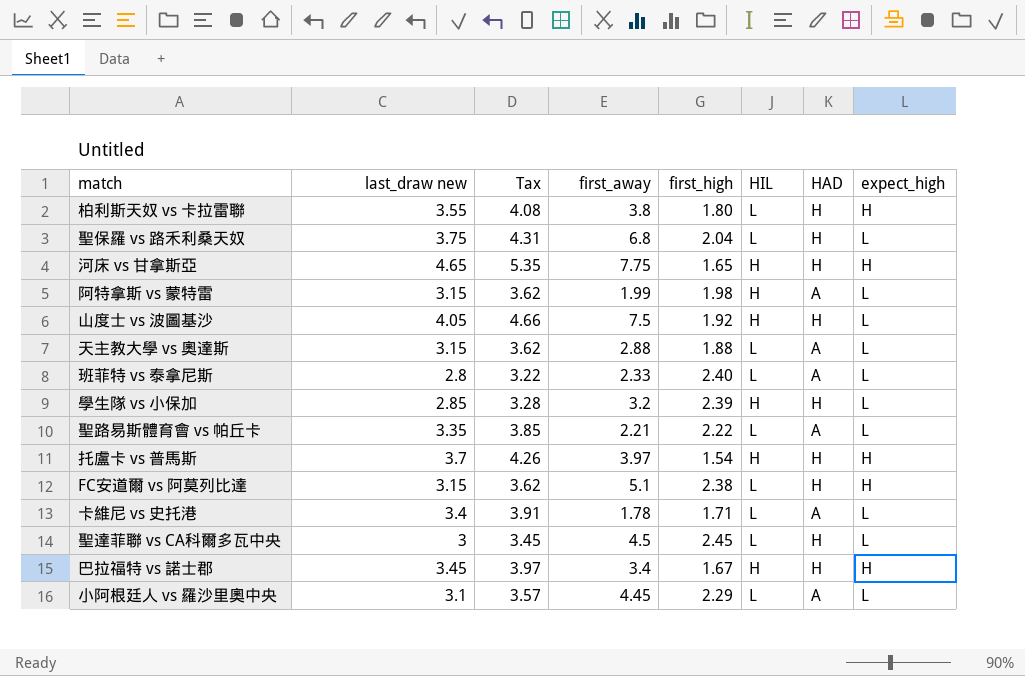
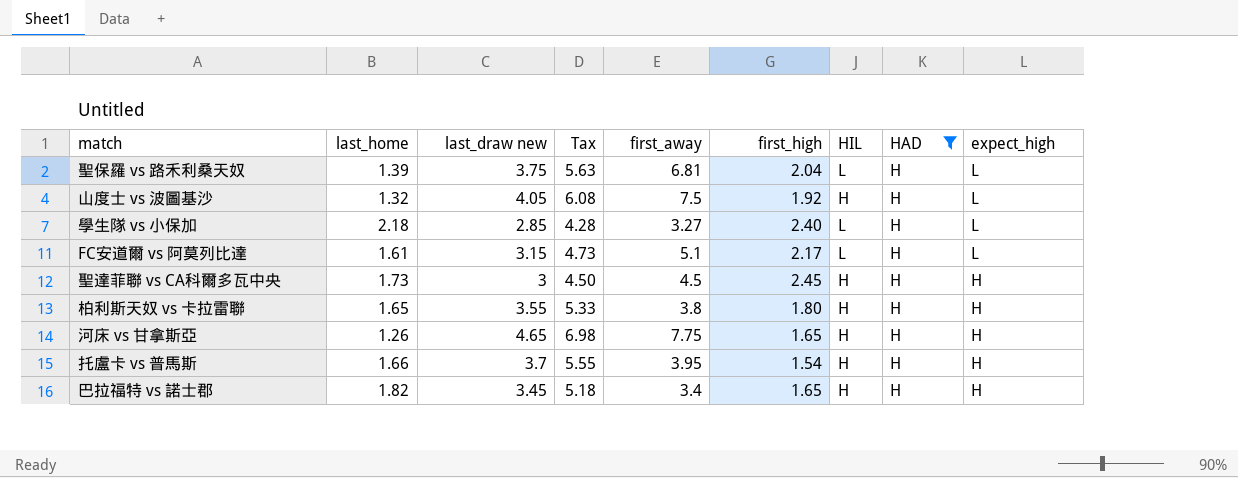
filter: none -> HAD = H
row order: none -> expect_high descending
column last_home | position: none -> 2
column Tax | formula: [last_draw new] * 1.15 -> [last_draw new] * 1.5
聖保羅 vs 路禾利桑天奴 | first_away: 6.8 -> 6.81
學生隊 vs 小保加 | first_away: 3.2 -> 3.27
學生隊 vs 小保加 | first_high: 2.39 -> 2.40
學生隊 vs 小保加 | HIL: H -> L
FC安道爾 vs 阿莫列比達 | first_high: 2.38 -> 2.17
FC安道爾 vs 阿莫列比達 | expect_high: H -> L
聖達菲聯 vs CA科爾多瓦中央 | HIL: L -> H
聖達菲聯 vs CA科爾多瓦中央 | expect_high: L -> H
柏利斯天奴 vs 卡拉雷聯 | HIL: L -> H
托盧卡 vs 普馬斯 | first_away: 3.97 -> 3.95
巴拉福特 vs 諾士郡 | first_high: 1.67 -> 1.65

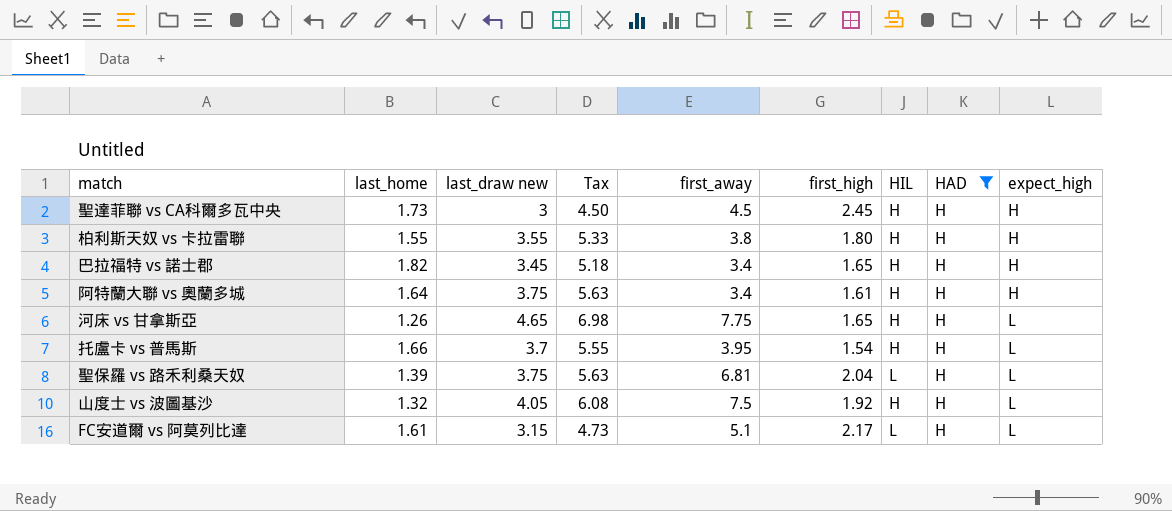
row order: expect_high descending -> expect_high ascending
row 學生隊 vs 小保加: 2.18 | 2.85 | 4.28 | 3.27 | 2.40 | L | H | L -> none
柏利斯天奴 vs 卡拉雷聯 | last_home: 1.65 -> 1.55
row 阿特蘭大聯 vs 奧蘭多城: none -> 1.64 | 3.75 | 5.63 | 3.4 | 1.61 | H | H | H
河床 vs 甘拿斯亞 | expect_high: H -> L
托盧卡 vs 普馬斯 | expect_high: H -> L

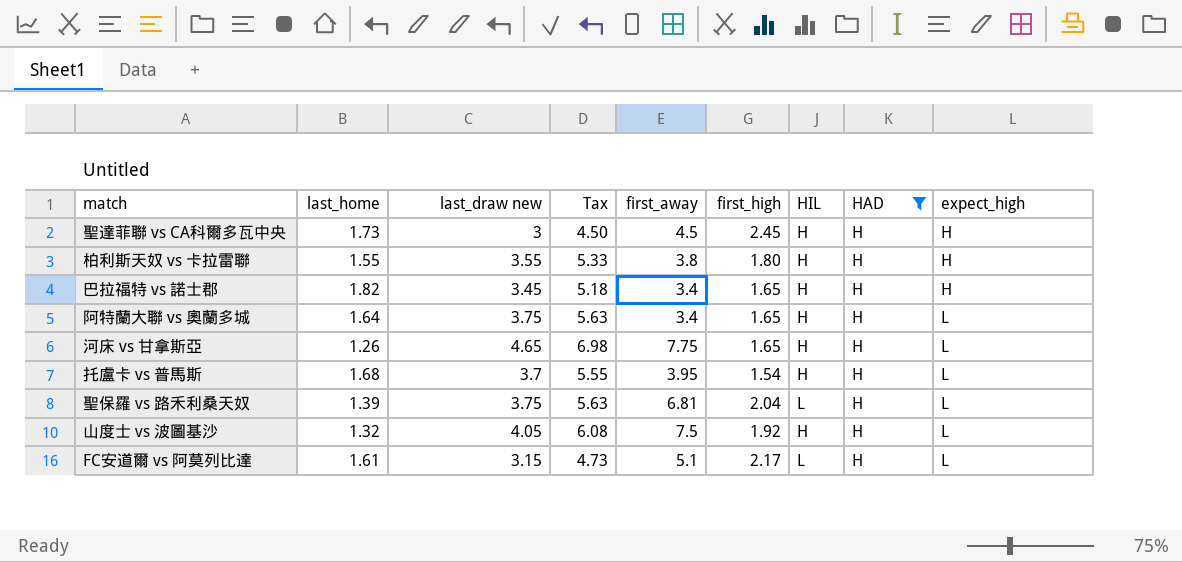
阿特蘭大聯 vs 奧蘭多城 | first_high: 1.61 -> 1.65
阿特蘭大聯 vs 奧蘭多城 | expect_high: H -> L
托盧卡 vs 普馬斯 | last_home: 1.66 -> 1.68

